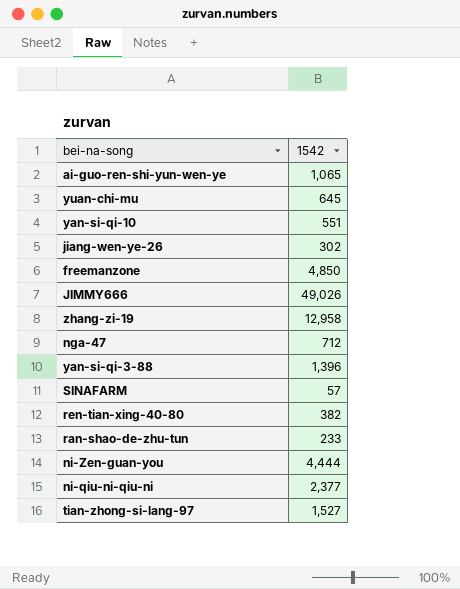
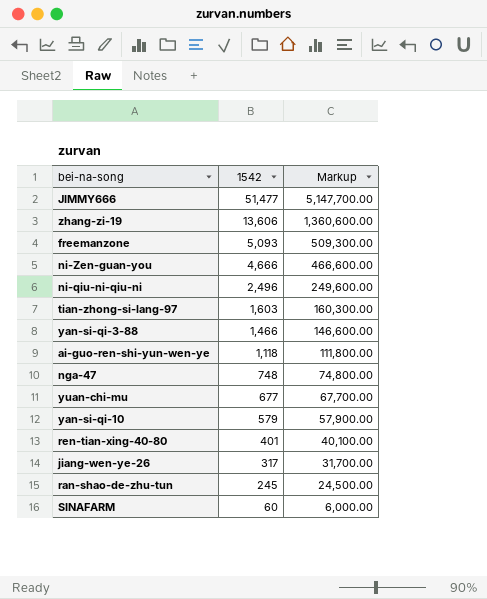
row order: none -> 1542 descending
column Markup | formula: none -> [1542] * 100
JIMMY666 | 1542: 49,026 -> 51,477
zhang-zi-19 | 1542: 12,958 -> 13,606
freemanzone | 1542: 4,850 -> 5,093
ni-Zen-guan-you | 1542: 4,444 -> 4,666
ni-qiu-ni-qiu-ni | 1542: 2,377 -> 2,496
tian-zhong-si-lang-97 | 1542: 1,527 -> 1,603
yan-si-qi-3-88 | 1542: 1,396 -> 1,466
ai-guo-ren-shi-yun-wen-ye | 1542: 1,065 -> 1,118
nga-47 | 1542: 712 -> 748
yuan-chi-mu | 1542: 645 -> 677
yan-si-qi-10 | 1542: 551 -> 579
ren-tian-xing-40-80 | 1542: 382 -> 401
jiang-wen-ye-26 | 1542: 302 -> 317
ran-shao-de-zhu-tun | 1542: 233 -> 245
SINAFARM | 1542: 57 -> 60

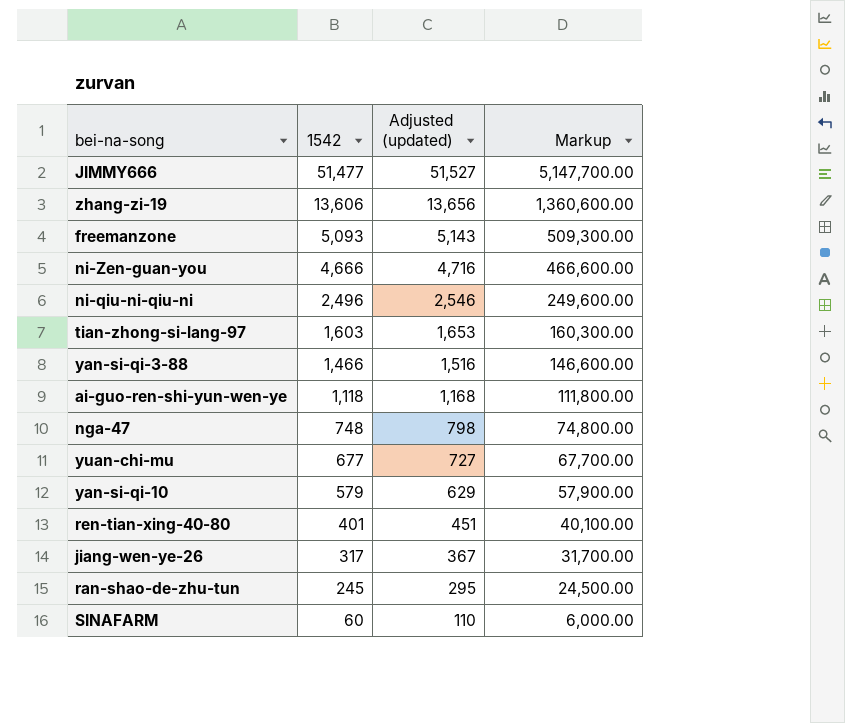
column Adjusted (updated) | formula: none -> [1542] + 50

